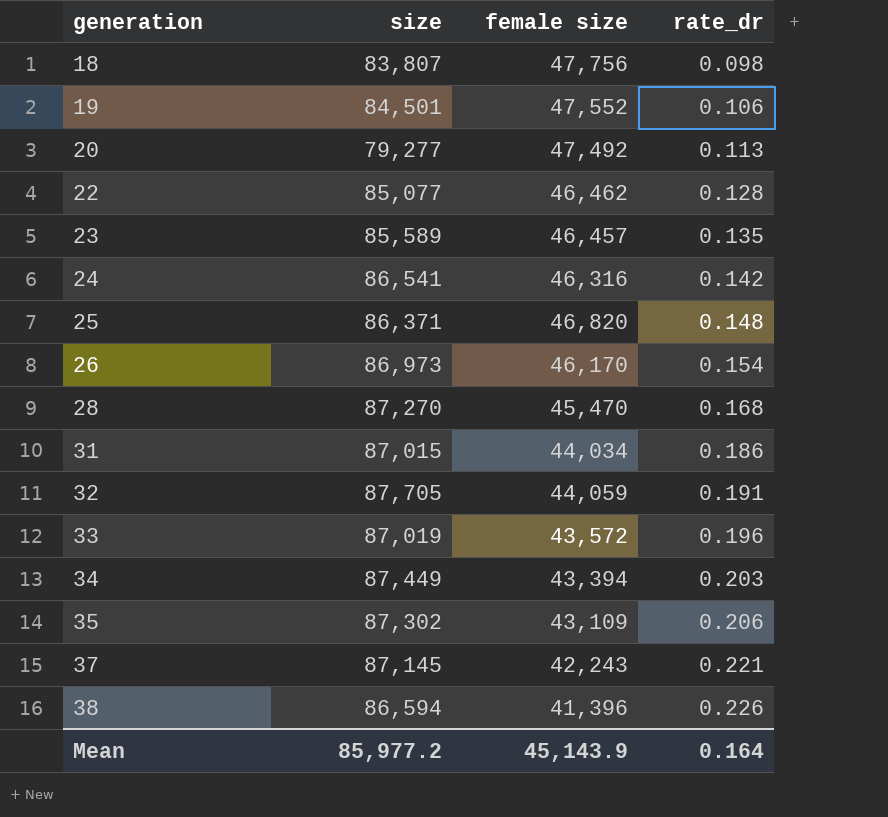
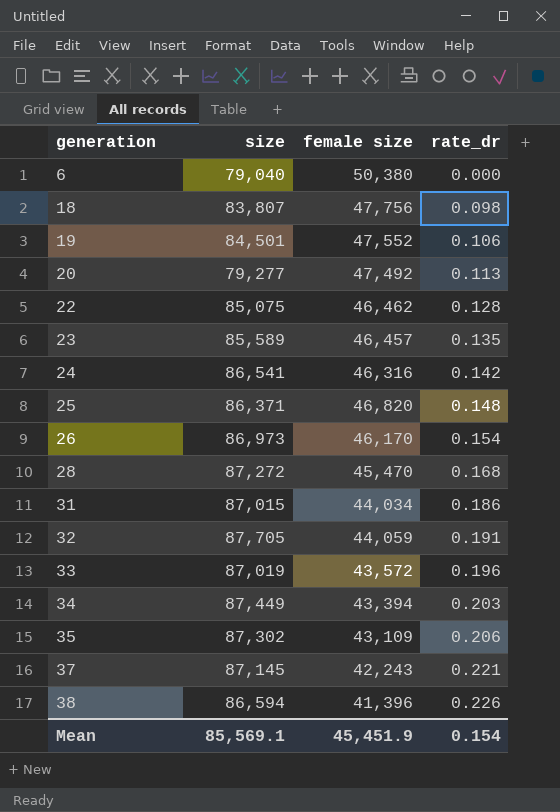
row 6: none -> 79,040 | 50,380 | 0.000
22 | size: 85,077 -> 85,075
28 | size: 87,270 -> 87,272
Mean | size: 85,977.2 -> 85,569.1
Mean | female size: 45,143.9 -> 45,451.9
Mean | rate_dr: 0.164 -> 0.154

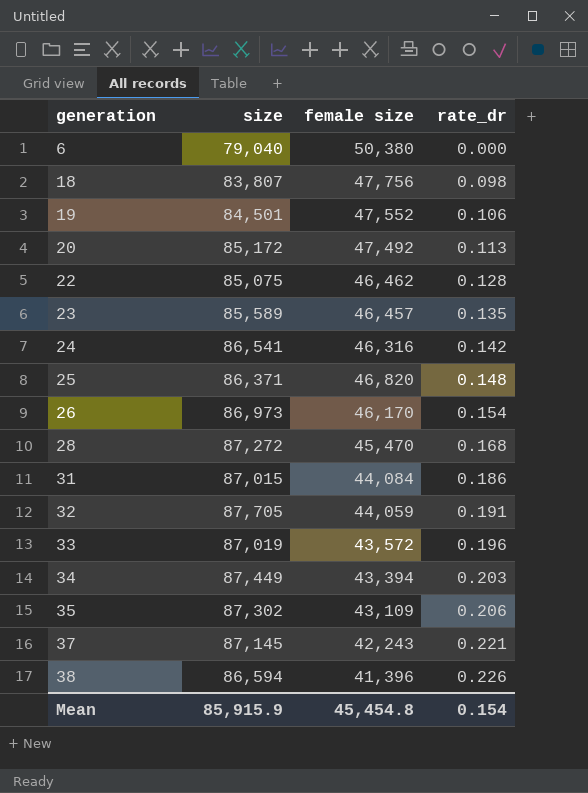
20 | size: 79,277 -> 85,172
31 | female size: 44,034 -> 44,084
Mean | size: 85,569.1 -> 85,915.9
Mean | female size: 45,451.9 -> 45,454.8

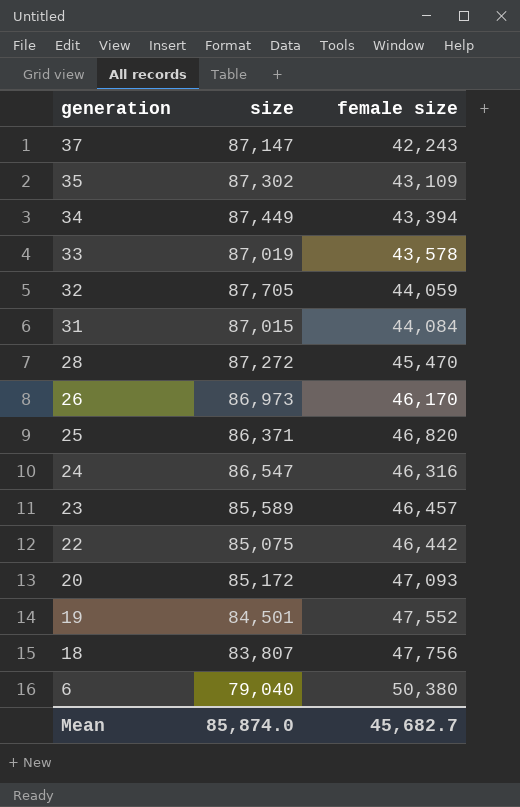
row order: generation ascending -> generation descending
column rate_dr | position: 4 -> none
row 38: 86,594 | 41,396 | 0.226 -> none
37 | size: 87,145 -> 87,147
33 | female size: 43,572 -> 43,578
24 | size: 86,541 -> 86,547
22 | female size: 46,462 -> 46,442
20 | female size: 47,492 -> 47,093
Mean | size: 85,915.9 -> 85,874.0
Mean | female size: 45,454.8 -> 45,682.7

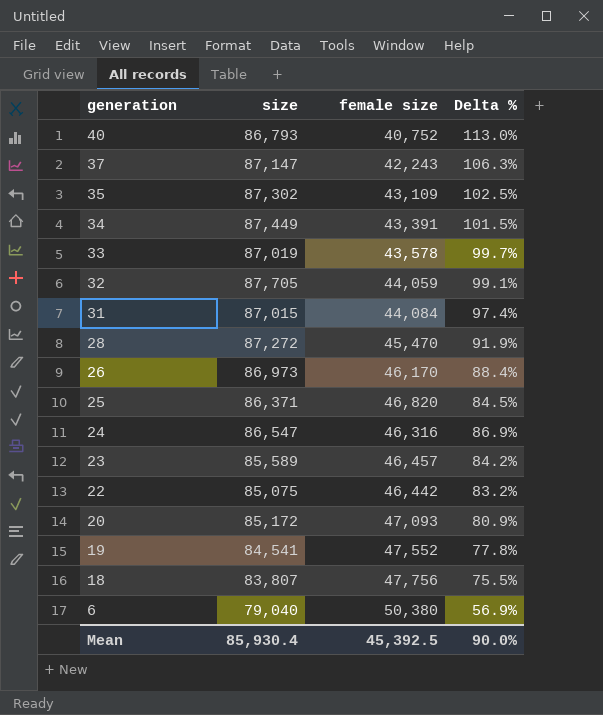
column Delta % | formula: none -> ([size] - [female size]) / [female size]
row 40: none -> 86,793 | 40,752 | 113.0%
34 | female size: 43,394 -> 43,391
19 | size: 84,501 -> 84,541
Mean | size: 85,874.0 -> 85,930.4
Mean | female size: 45,682.7 -> 45,392.5

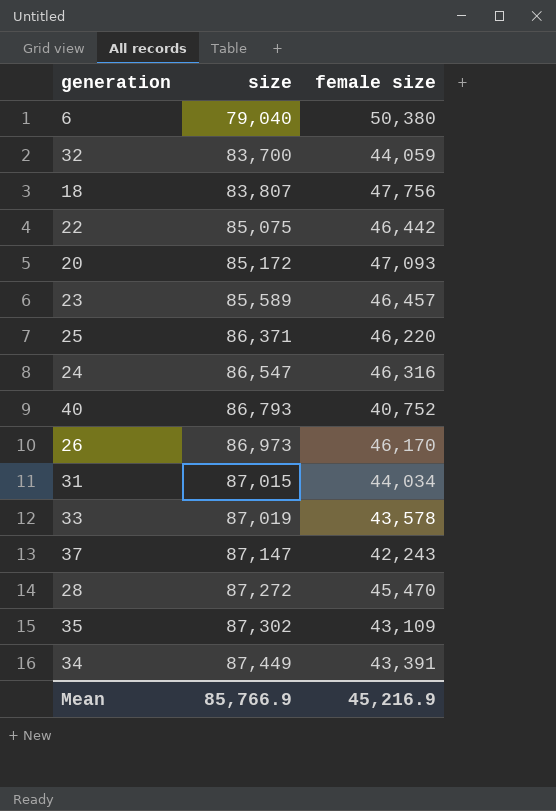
row order: generation descending -> size ascending
column Delta % | formula: ([size] - [female size]) / [female size] -> none
row 19: 84,541 | 47,552 | 77.8% -> none
32 | size: 87,705 -> 83,700
25 | female size: 46,820 -> 46,220
31 | female size: 44,084 -> 44,034
Mean | size: 85,930.4 -> 85,766.9
Mean | female size: 45,392.5 -> 45,216.9

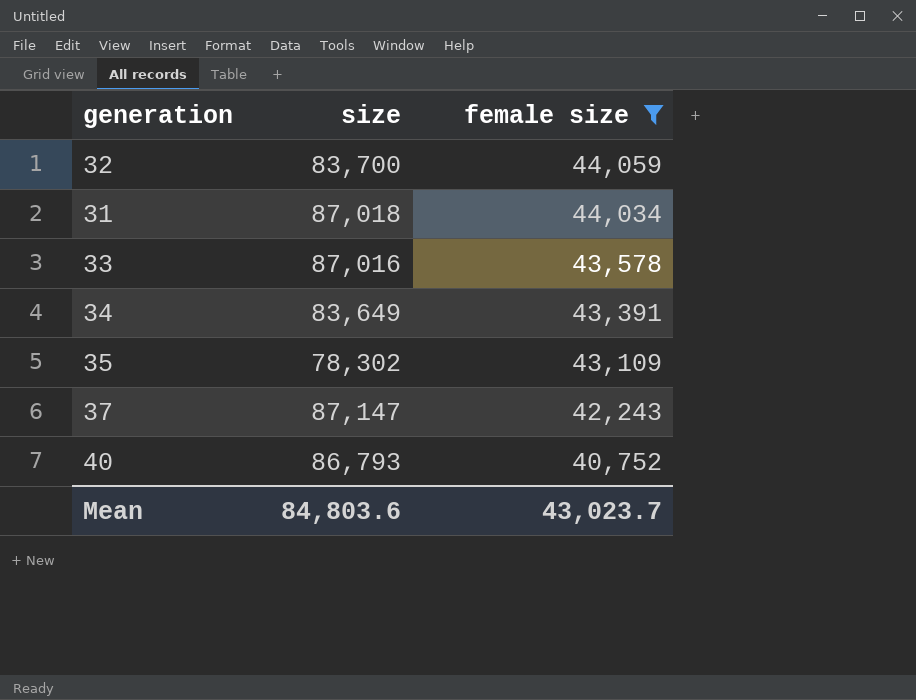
filter: none -> female size <= 44,059
row order: size ascending -> female size descending
31 | size: 87,015 -> 87,018
33 | size: 87,019 -> 87,016
34 | size: 87,449 -> 83,649
35 | size: 87,302 -> 78,302
Mean | size: 85,766.9 -> 84,803.6
Mean | female size: 45,216.9 -> 43,023.7

